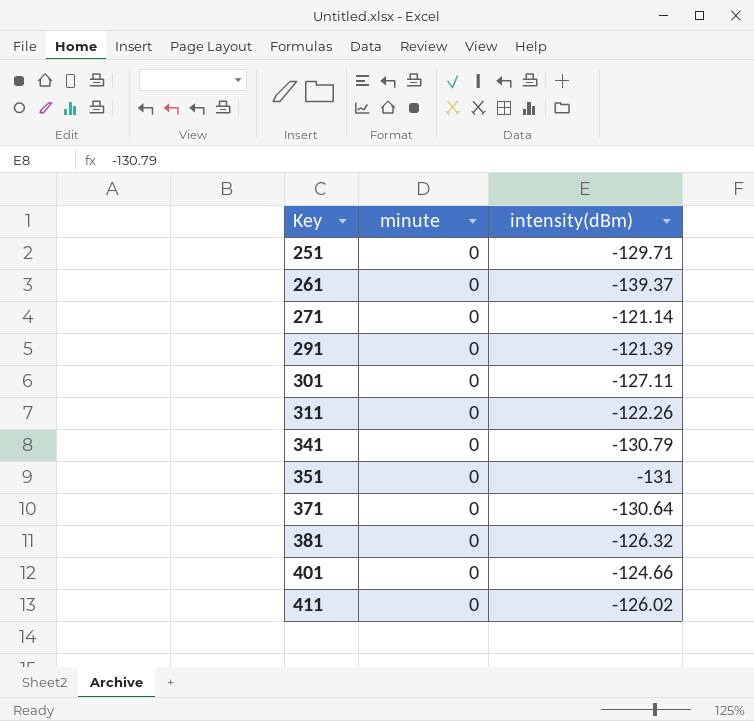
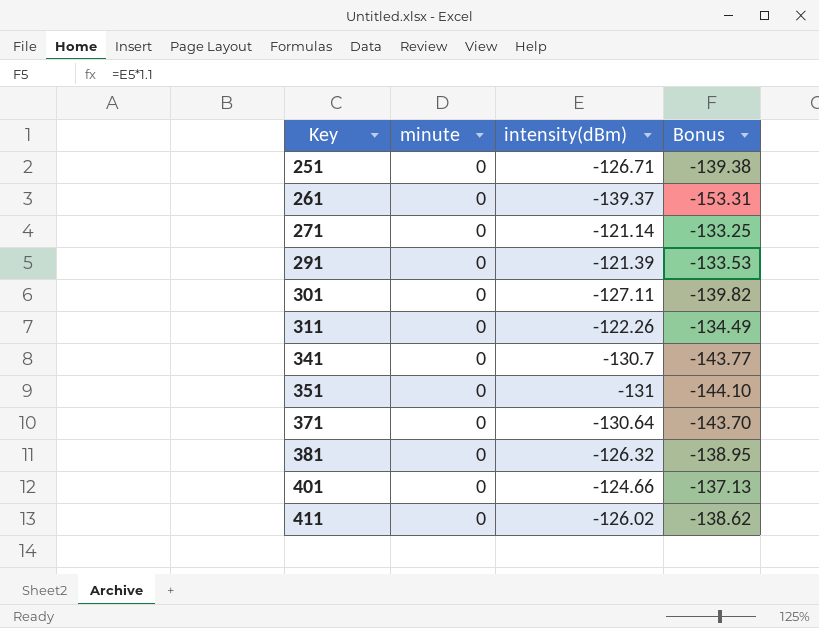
column Bonus | formula: none -> [intensity(dBm)] * 1.1
251 | intensity(dBm): -129.71 -> -126.71
341 | intensity(dBm): -130.79 -> -130.7

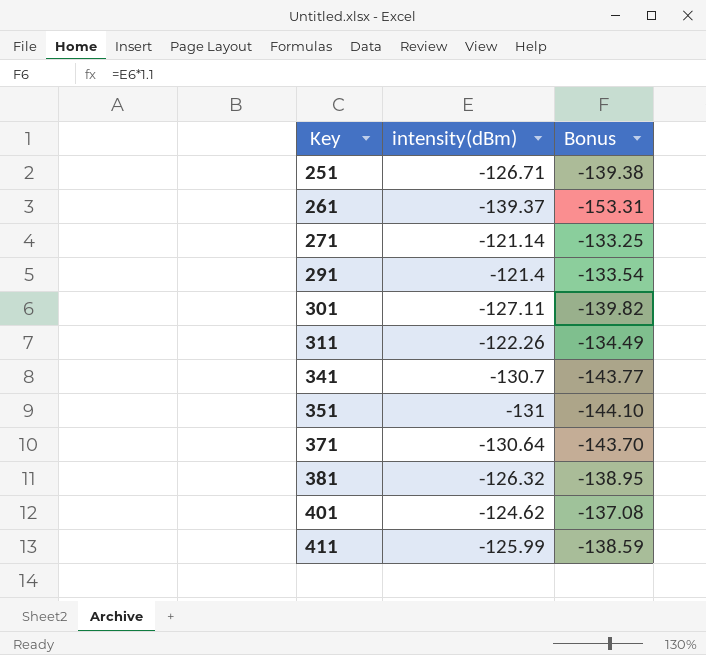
column minute | position: 2 -> none
291 | intensity(dBm): -121.39 -> -121.4
291 | Bonus: -133.53 -> -133.54
401 | intensity(dBm): -124.66 -> -124.62
401 | Bonus: -137.13 -> -137.08
411 | intensity(dBm): -126.02 -> -125.99
411 | Bonus: -138.62 -> -138.59

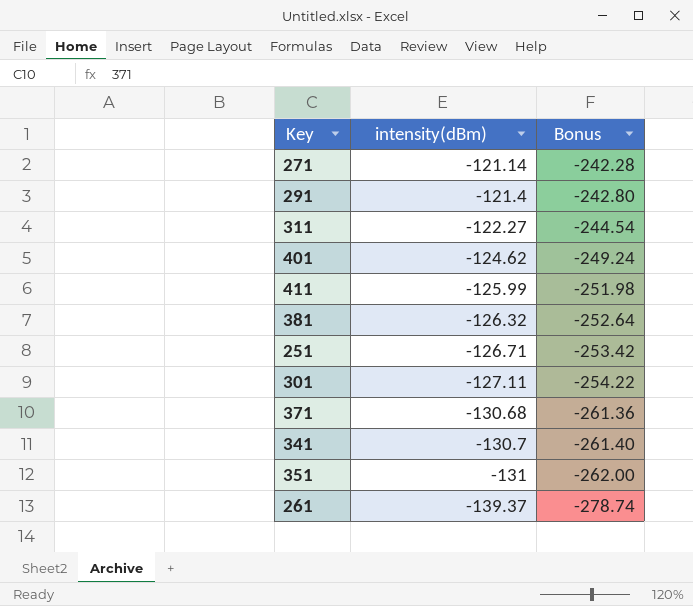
row order: Key ascending -> intensity(dBm) descending
column Bonus | formula: [intensity(dBm)] * 1.1 -> [intensity(dBm)] * 2
311 | intensity(dBm): -122.26 -> -122.27
371 | intensity(dBm): -130.64 -> -130.68

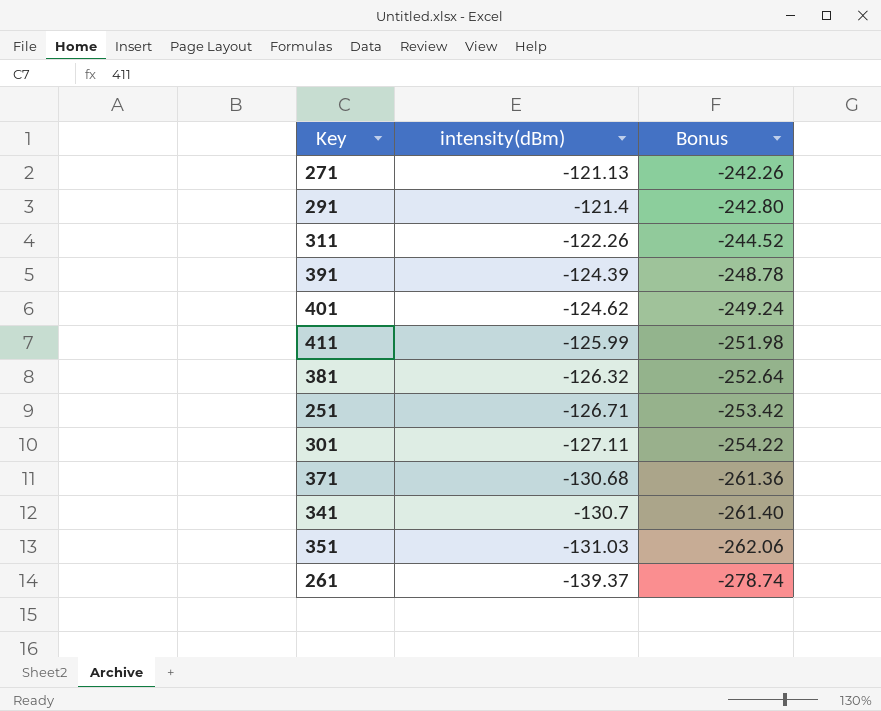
271 | intensity(dBm): -121.14 -> -121.13
271 | Bonus: -242.28 -> -242.26
311 | intensity(dBm): -122.27 -> -122.26
311 | Bonus: -244.54 -> -244.52
row 391: none -> -124.39 | -248.78
351 | intensity(dBm): -131 -> -131.03
351 | Bonus: -262.00 -> -262.06

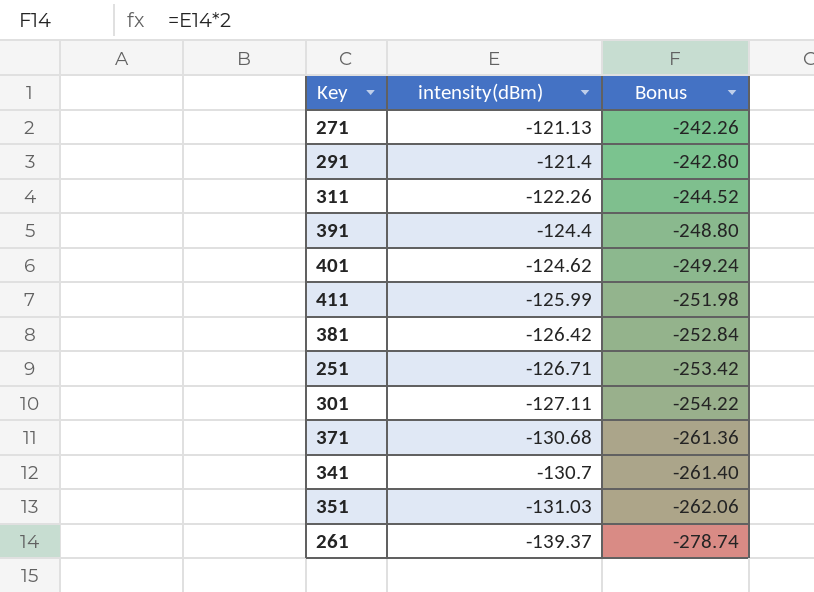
391 | intensity(dBm): -124.39 -> -124.4
391 | Bonus: -248.78 -> -248.80
381 | intensity(dBm): -126.32 -> -126.42
381 | Bonus: -252.64 -> -252.84

